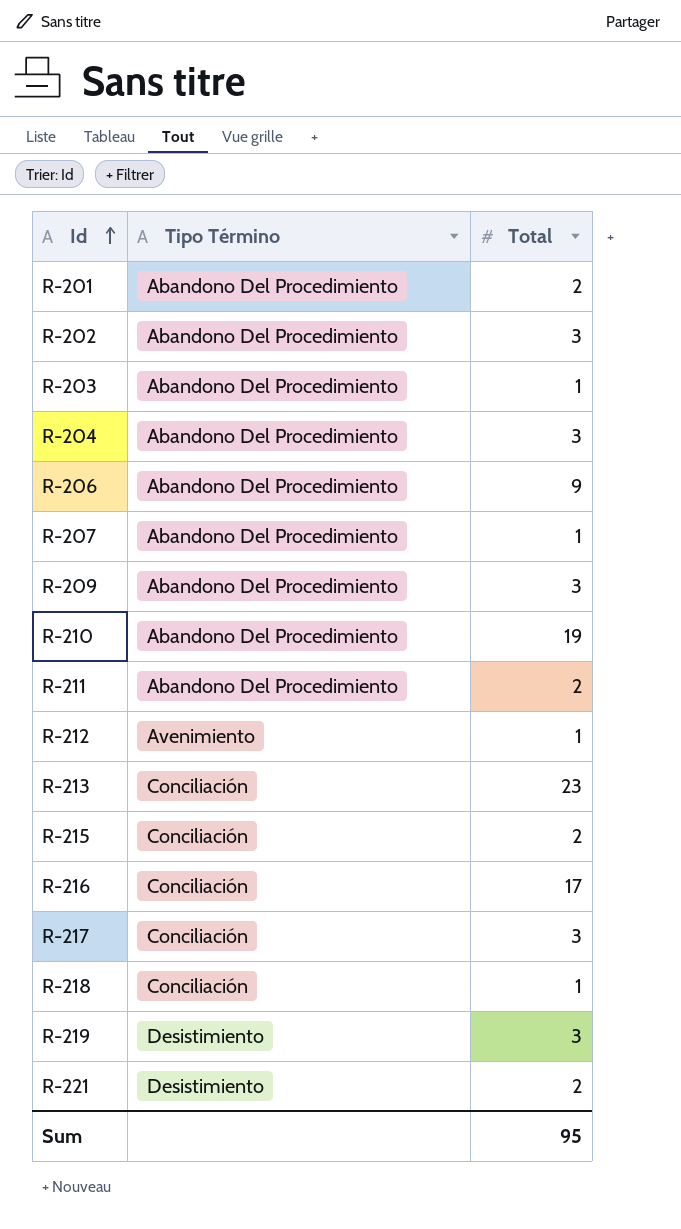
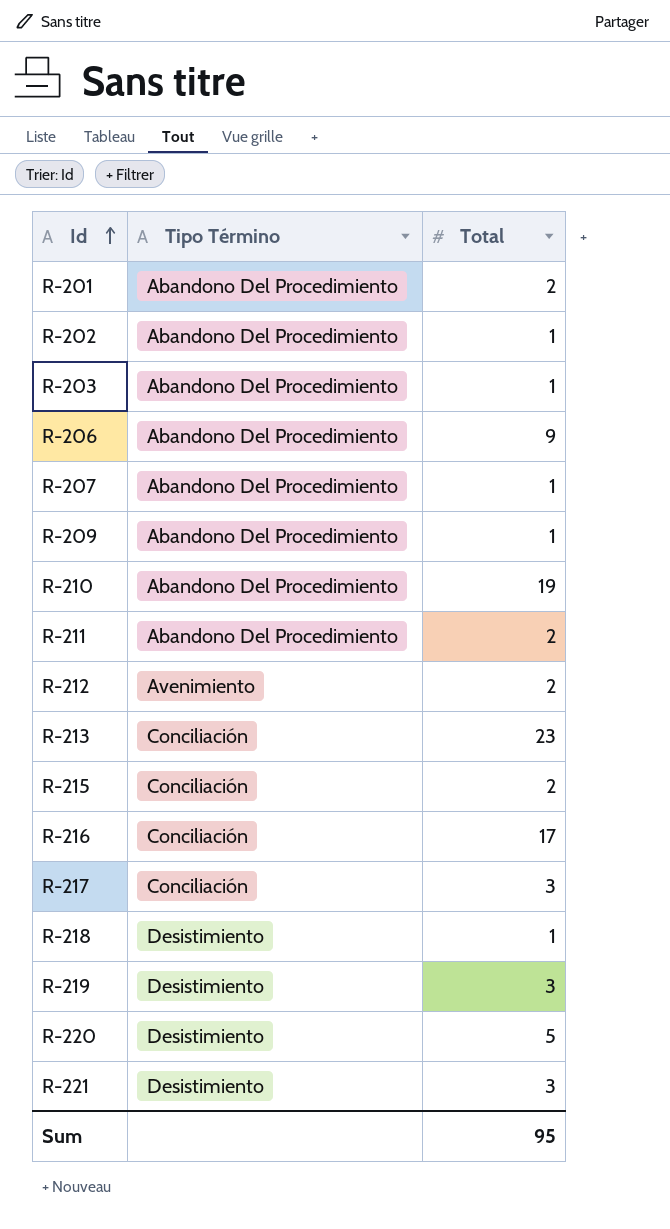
row R-204: Abandono Del Procedimiento | 3 -> none
R-202 | Total: 3 -> 1
R-209 | Total: 3 -> 1
R-212 | Total: 1 -> 2
R-218 | Tipo Término: Conciliación -> Desistimiento
row R-220: none -> Desistimiento | 5
R-221 | Total: 2 -> 3

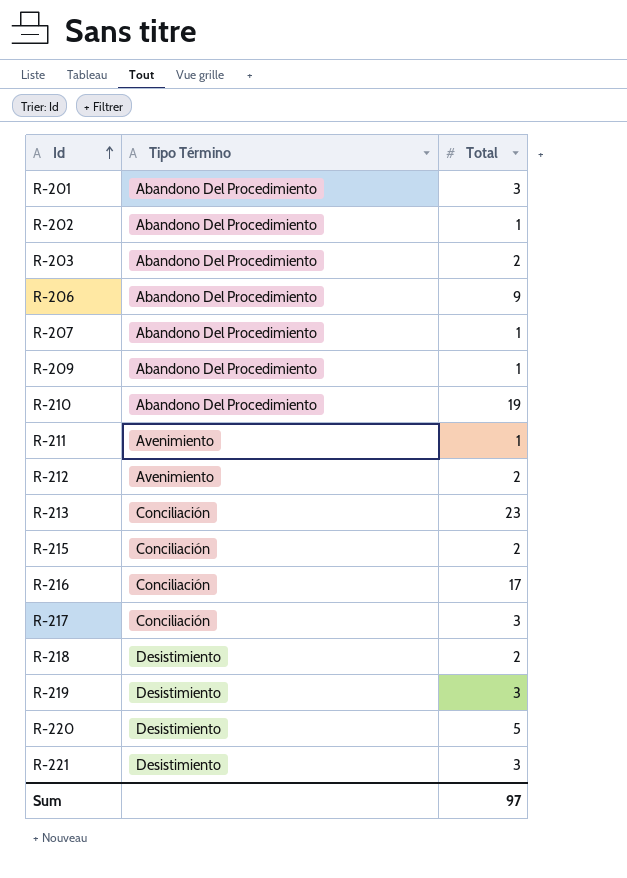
R-201 | Total: 2 -> 3
R-203 | Total: 1 -> 2
R-211 | Tipo Término: Abandono Del Procedimiento -> Avenimiento
R-211 | Total: 2 -> 1
R-218 | Total: 1 -> 2
Sum | Total: 95 -> 97

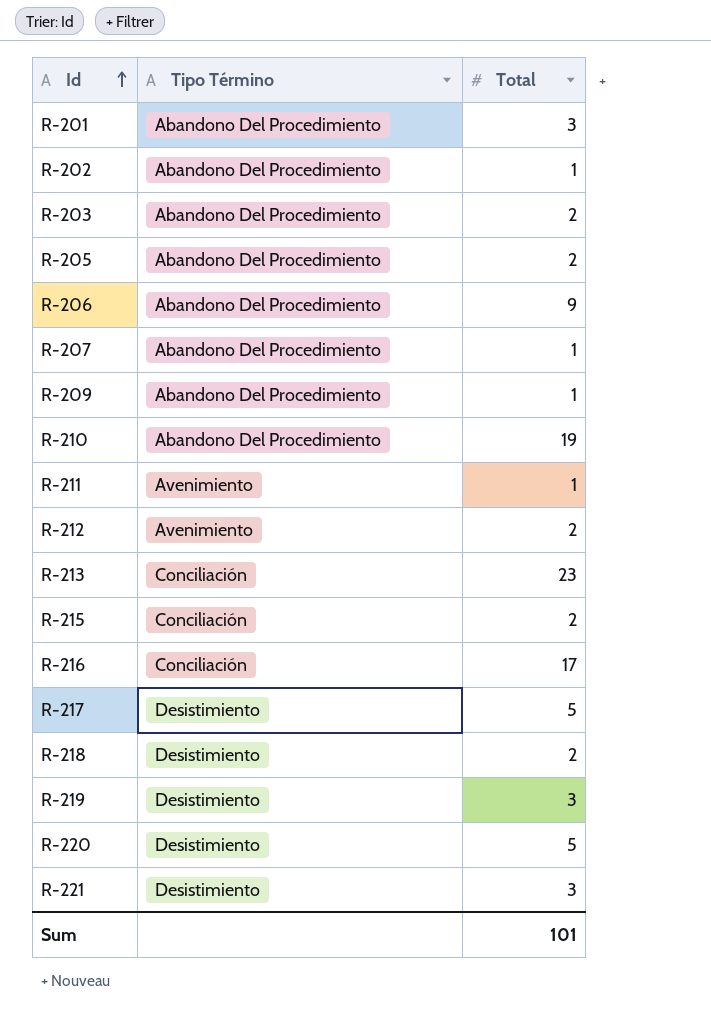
row R-205: none -> Abandono Del Procedimiento | 2
R-217 | Tipo Término: Conciliación -> Desistimiento
R-217 | Total: 3 -> 5
Sum | Total: 97 -> 101

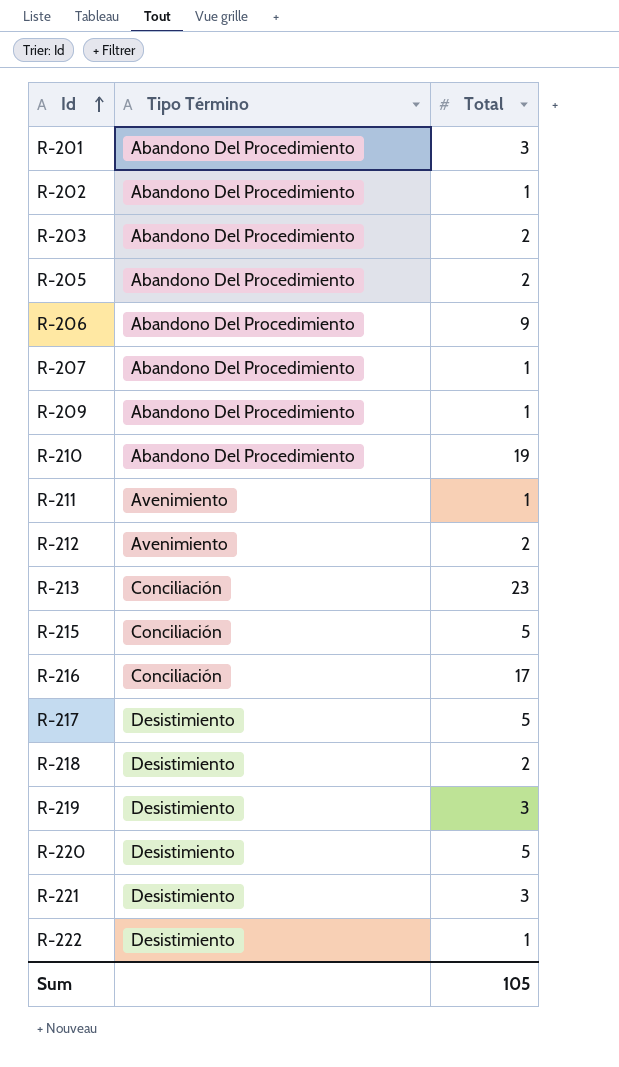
R-215 | Total: 2 -> 5
row R-222: none -> Desistimiento | 1
Sum | Total: 101 -> 105

